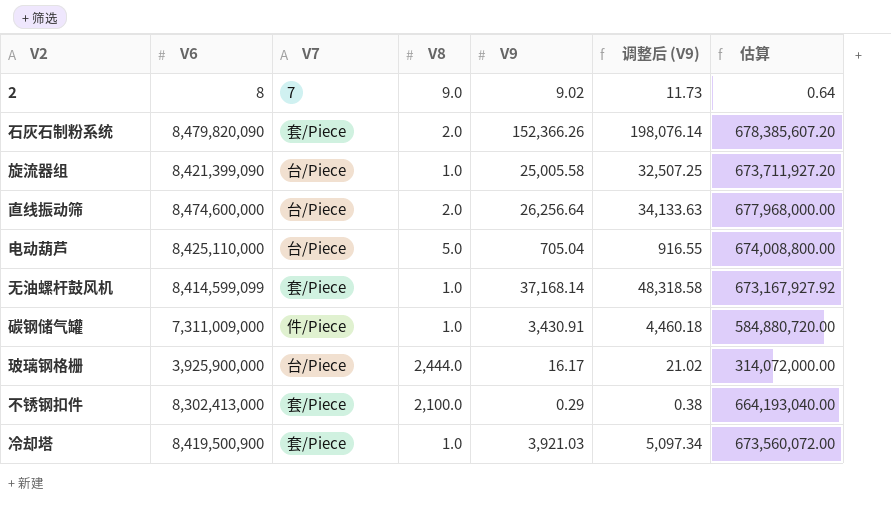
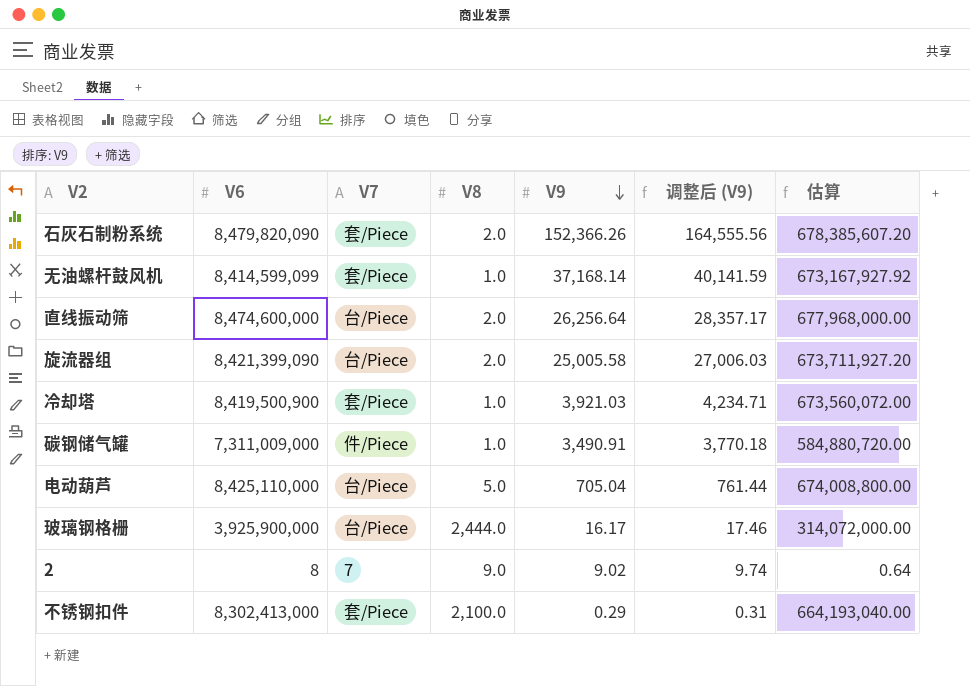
row order: none -> V9 descending
column 调整后 (V9) | formula: [V9] * 1.3 -> [V9] * 1.08
旋流器组 | V8: 1.0 -> 2.0
碳钢储气罐 | V9: 3,430.91 -> 3,490.91

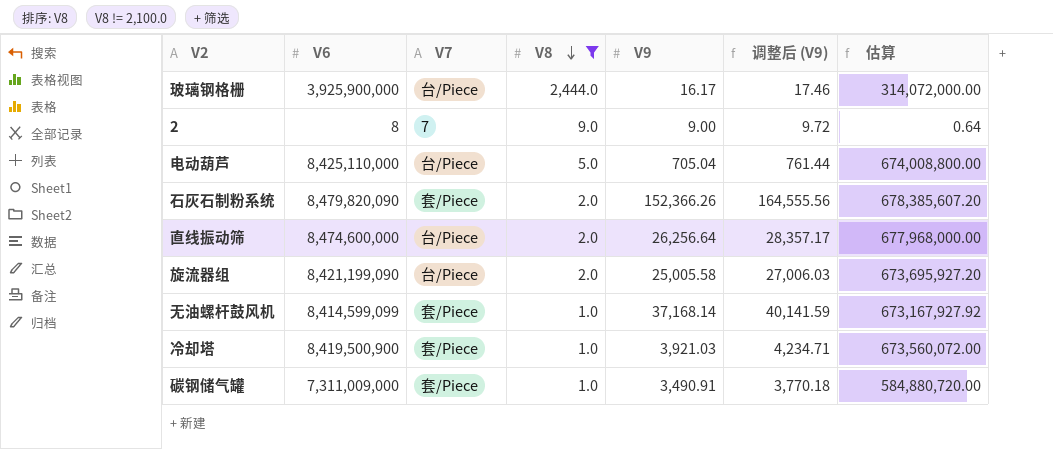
filter: none -> V8 != 2,100.0
row order: V9 descending -> V8 descending
2 | V9: 9.02 -> 9.00
2 | 调整后 (V9): 9.74 -> 9.72
旋流器组 | V6: 8,421,399,090 -> 8,421,199,090
旋流器组 | 估算: 673,711,927.20 -> 673,695,927.20
碳钢储气罐 | V7: 件/Piece -> 套/Piece

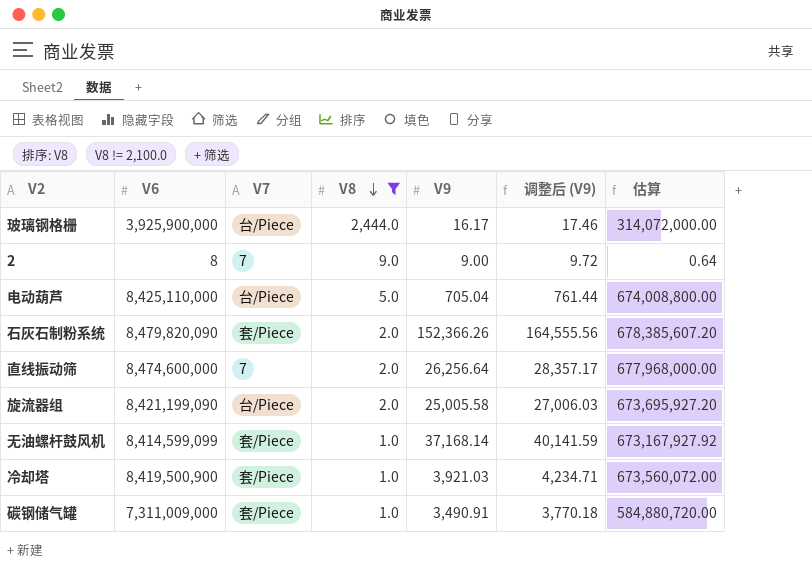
直线振动筛 | V7: 台/Piece -> 7

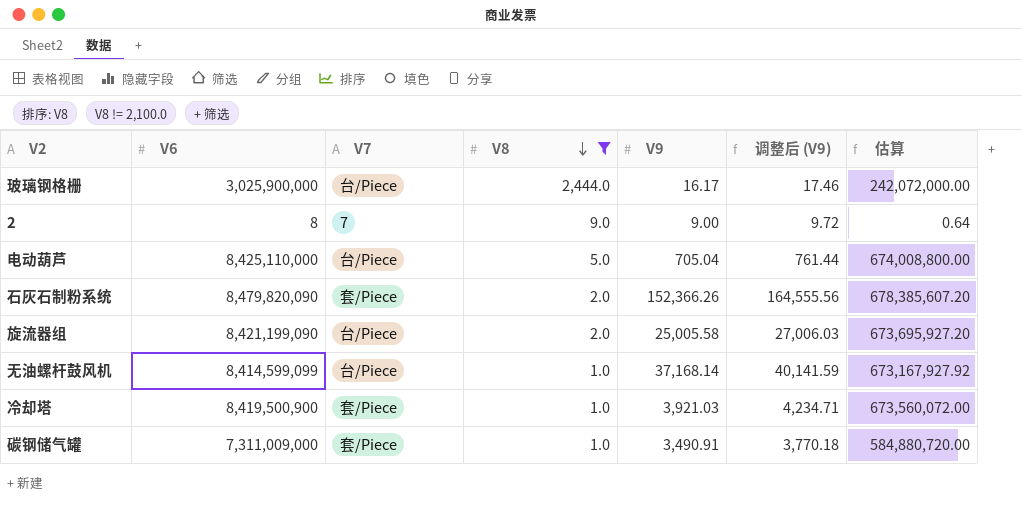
row 直线振动筛: 8,474,600,000 | 7 | 2.0 | 26,256.64 | 28,357.17 | 677,968,000.00 -> none
玻璃钢格栅 | V6: 3,925,900,000 -> 3,025,900,000
玻璃钢格栅 | 估算: 314,072,000.00 -> 242,072,000.00
无油螺杆鼓风机 | V7: 套/Piece -> 台/Piece

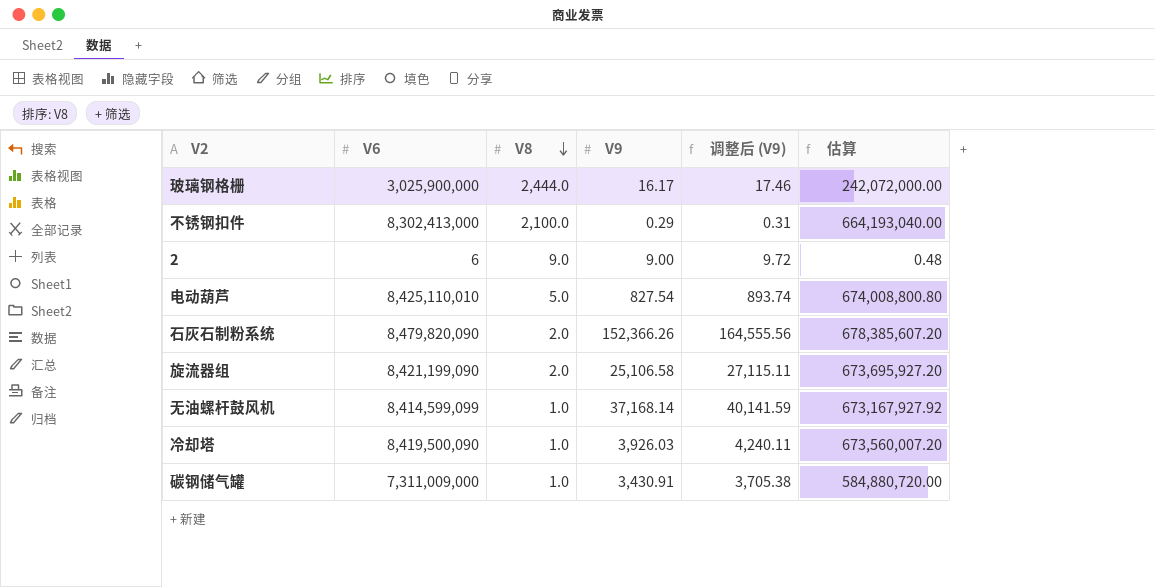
filter: V8 != 2,100.0 -> none
column V7 | position: 3 -> none
2 | V6: 8 -> 6
2 | 估算: 0.64 -> 0.48
电动葫芦 | V6: 8,425,110,000 -> 8,425,110,010
电动葫芦 | V9: 705.04 -> 827.54
电动葫芦 | 调整后 (V9): 761.44 -> 893.74
电动葫芦 | 估算: 674,008,800.00 -> 674,008,800.80
旋流器组 | V9: 25,005.58 -> 25,106.58
旋流器组 | 调整后 (V9): 27,006.03 -> 27,115.11
冷却塔 | V6: 8,419,500,900 -> 8,419,500,090
冷却塔 | V9: 3,921.03 -> 3,926.03
冷却塔 | 调整后 (V9): 4,234.71 -> 4,240.11
冷却塔 | 估算: 673,560,072.00 -> 673,560,007.20
碳钢储气罐 | V9: 3,490.91 -> 3,430.91
碳钢储气罐 | 调整后 (V9): 3,770.18 -> 3,705.38

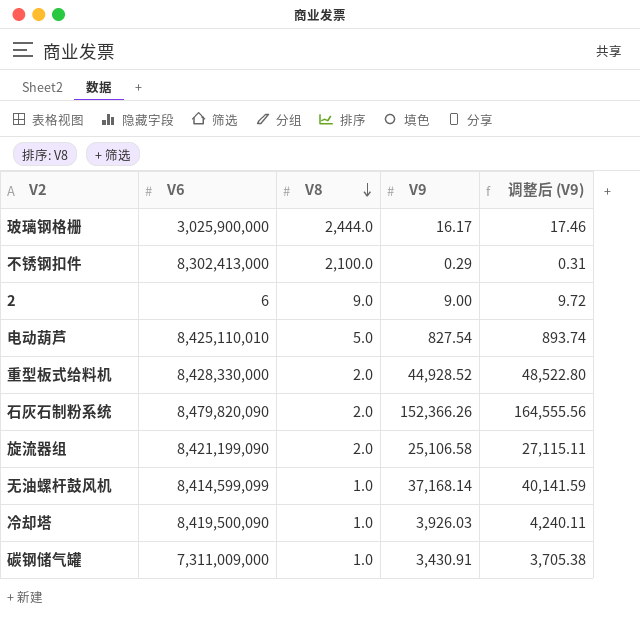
column 估算 | formula: [V6] * 0.08 -> none
row 重型板式给料机: none -> 8,428,330,000 | 2.0 | 44,928.52 | 48,522.80

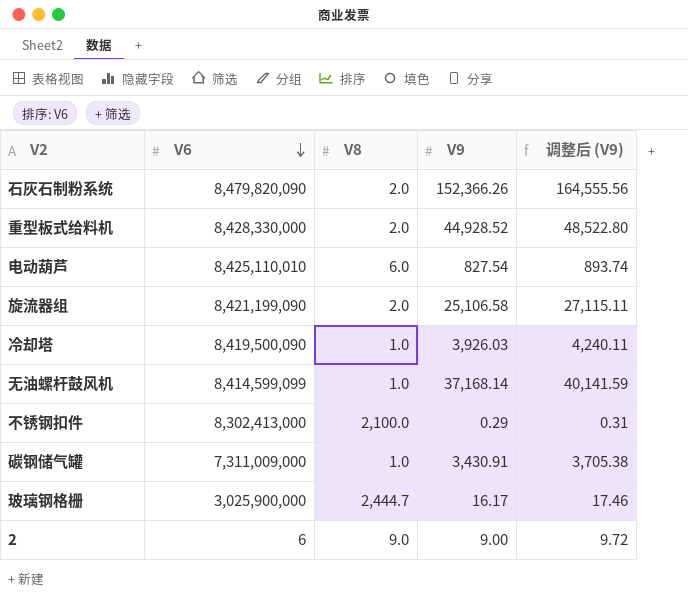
row order: V8 descending -> V6 descending
电动葫芦 | V8: 5.0 -> 6.0
玻璃钢格栅 | V8: 2,444.0 -> 2,444.7

